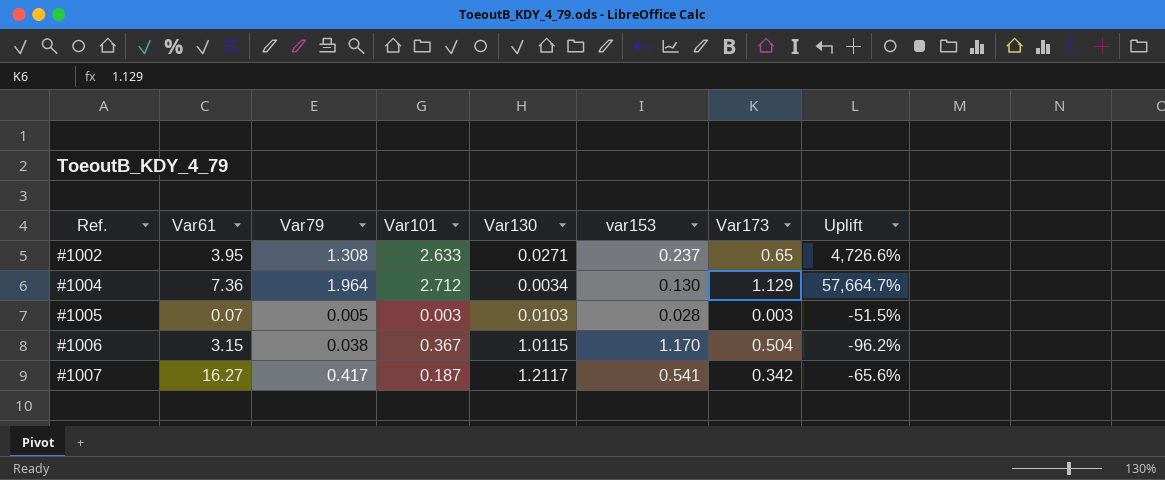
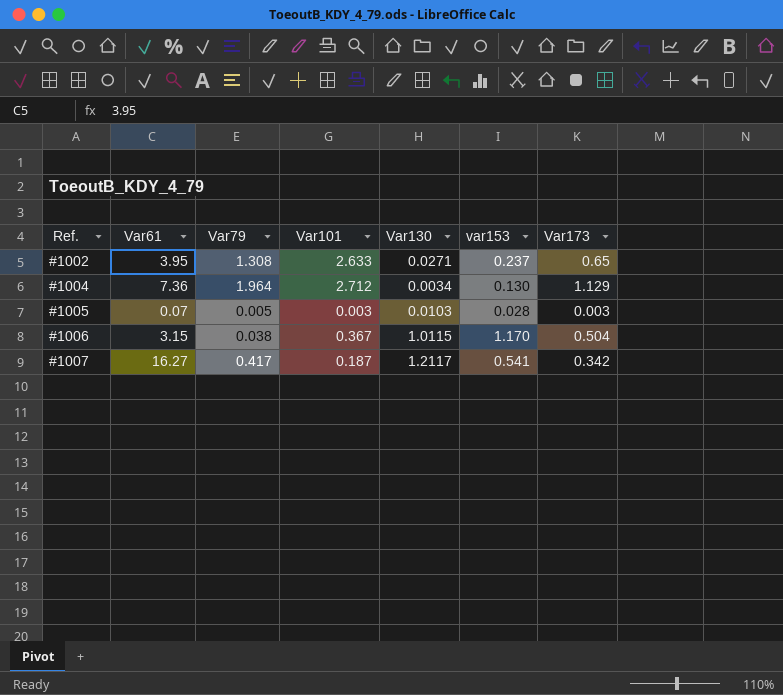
column Uplift | formula: ([Var79] - [Var130]) / [Var130] -> none

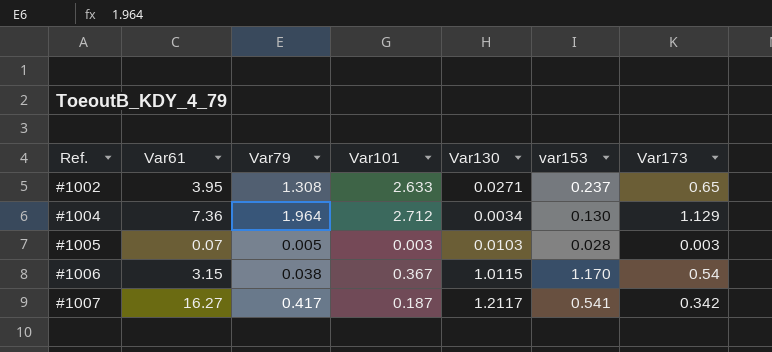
#1006 | Var173: 0.504 -> 0.54

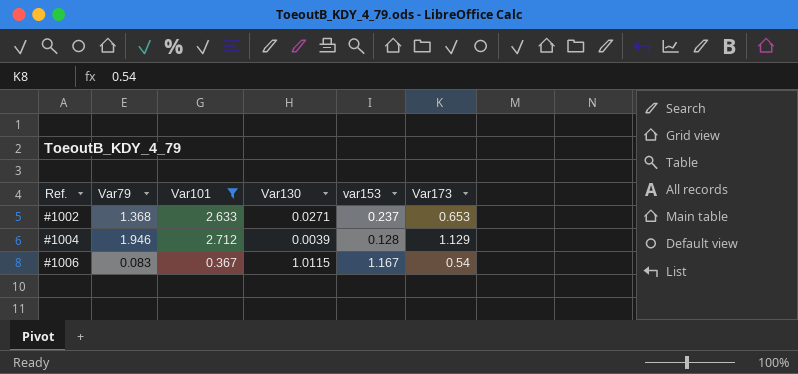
filter: none -> Var101 >= 0.367
column Var61 | position: 2 -> none
#1002 | Var79: 1.308 -> 1.368
#1002 | Var173: 0.65 -> 0.653
#1004 | Var79: 1.964 -> 1.946
#1004 | Var130: 0.0034 -> 0.0039
#1004 | var153: 0.130 -> 0.128
#1006 | Var79: 0.038 -> 0.083
#1006 | var153: 1.170 -> 1.167

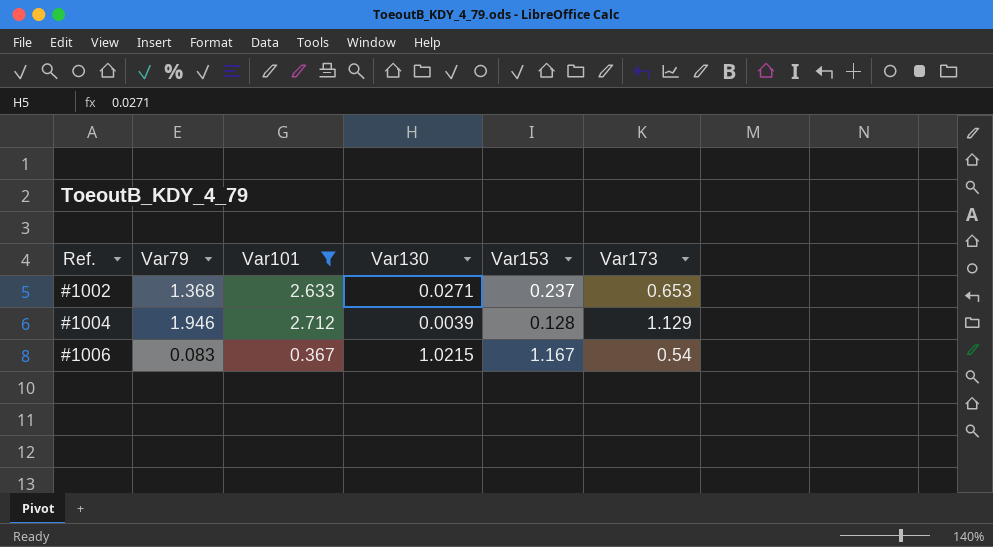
column name: var153 -> Var153
#1006 | Var130: 1.0115 -> 1.0215

